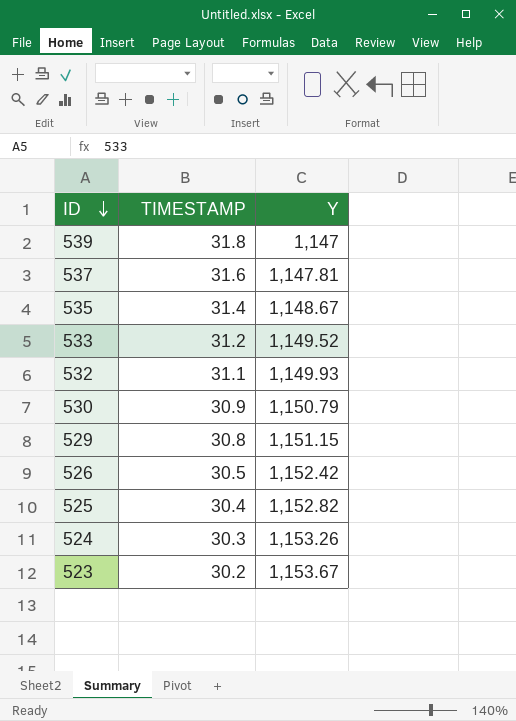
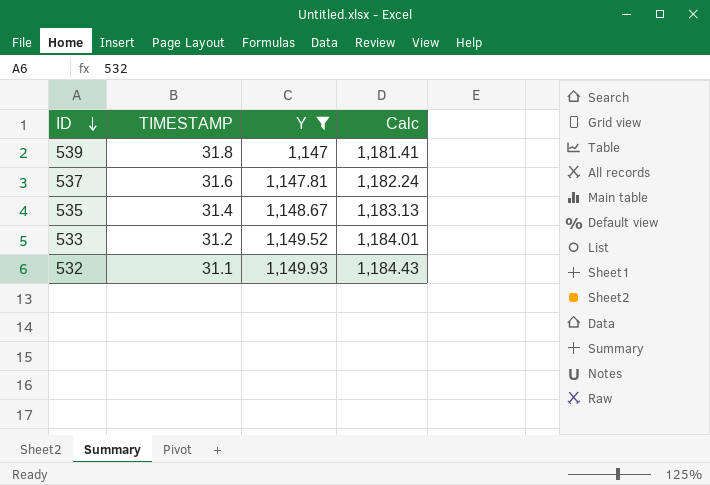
filter: none -> Y <= 1,149.93
column Calc | formula: none -> [Y] * 1.03

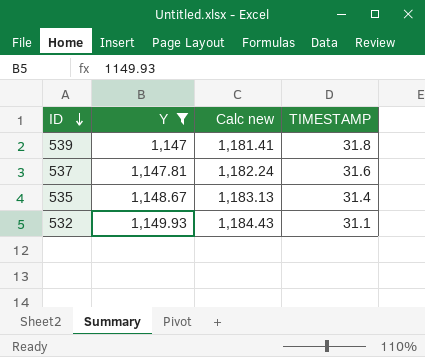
column name: Calc -> Calc new
column TIMESTAMP | position: 2 -> 4
row 533: 31.2 | 1,149.52 | 1,184.01 -> none

